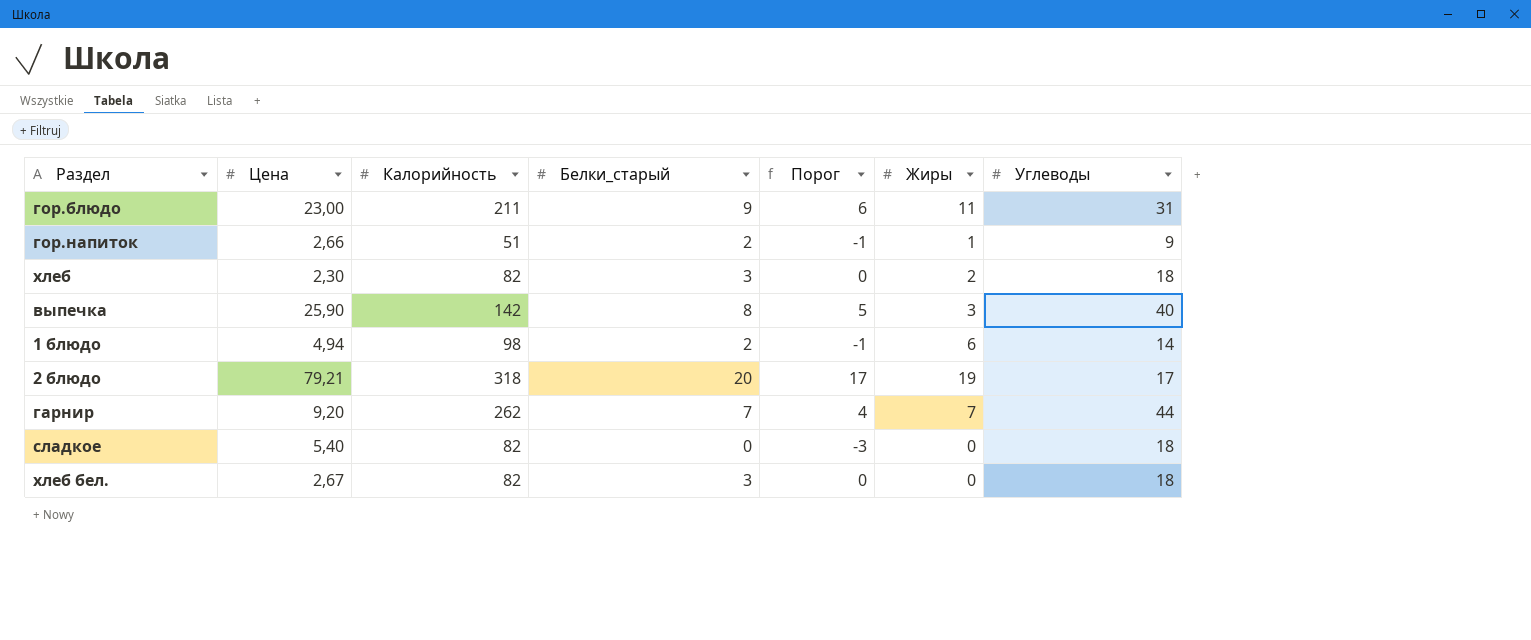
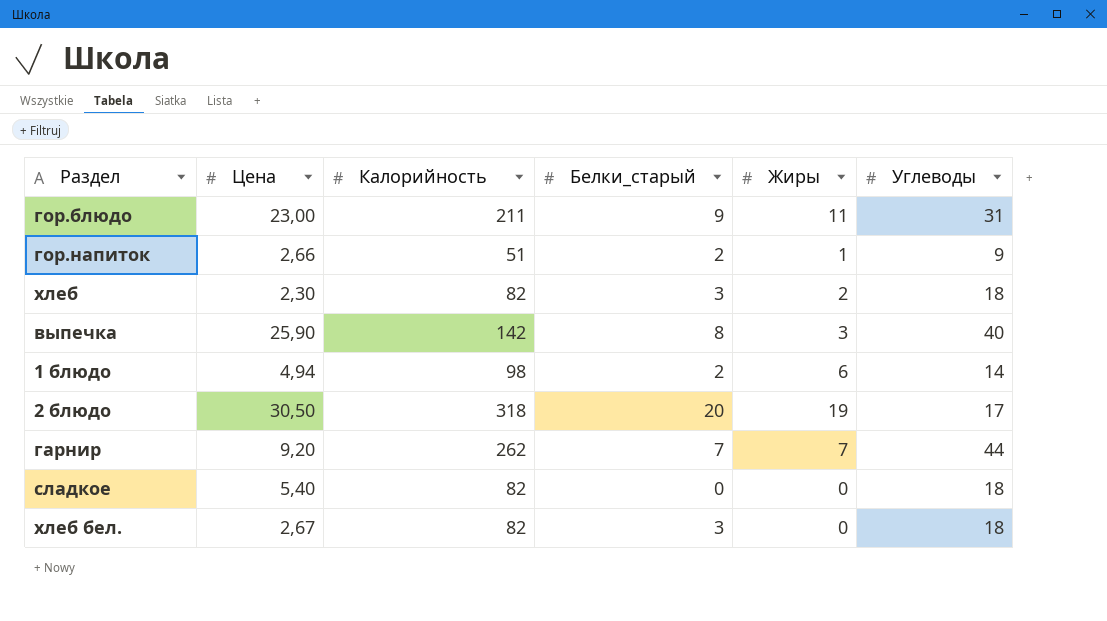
column Порог | formula: [Белки_старый] - 3 -> none
2 блюдо | Цена: 79,21 -> 30,50

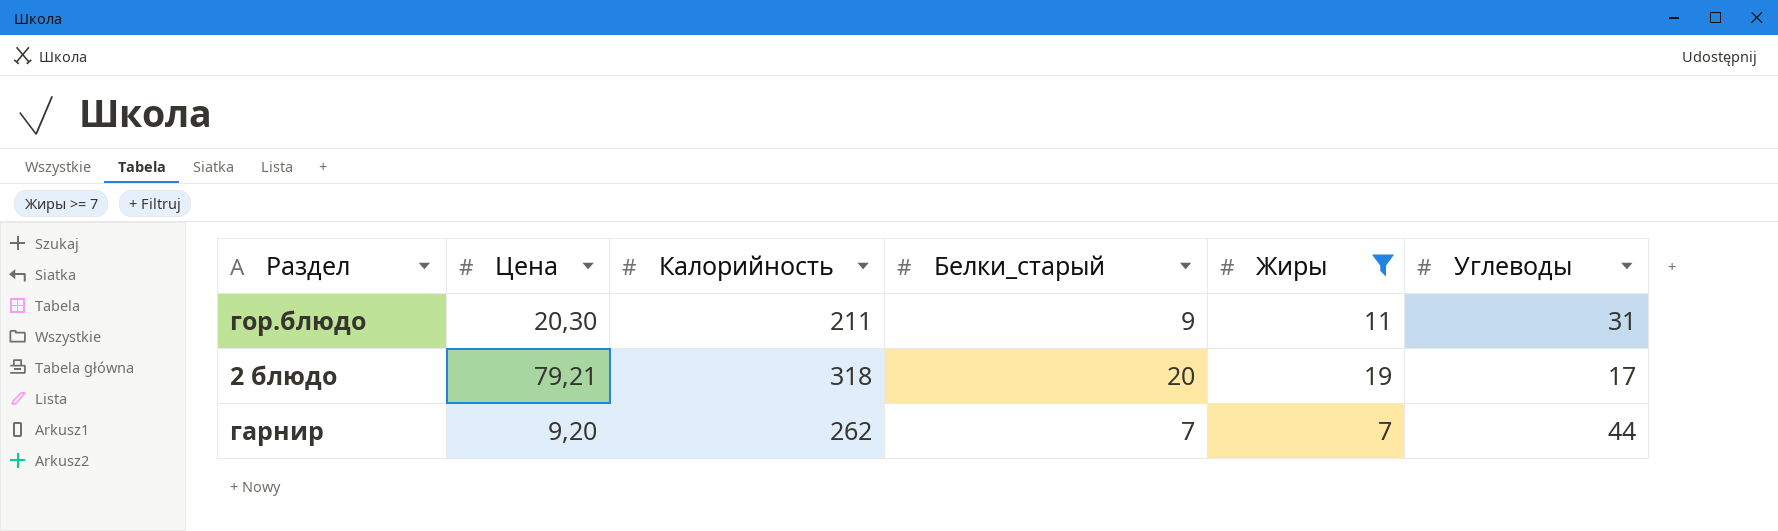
filter: none -> Жиры >= 7
гор.блюдо | Цена: 23,00 -> 20,30
2 блюдо | Цена: 30,50 -> 79,21

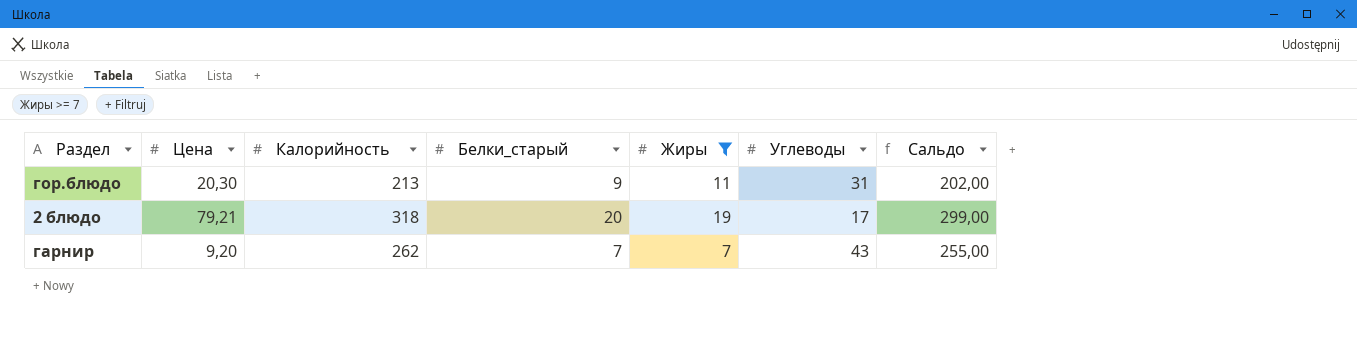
column Сальдо | formula: none -> [Калорийность] - [Жиры]
гор.блюдо | Калорийность: 211 -> 213
гарнир | Углеводы: 44 -> 43

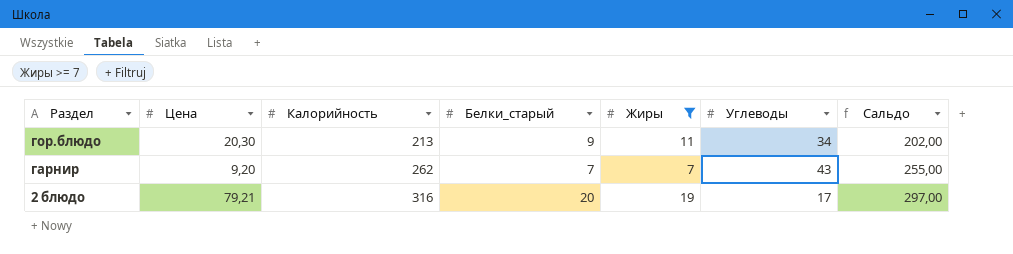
row order: none -> Раздел descending
гор.блюдо | Углеводы: 31 -> 34
2 блюдо | Калорийность: 318 -> 316
2 блюдо | Сальдо: 299,00 -> 297,00

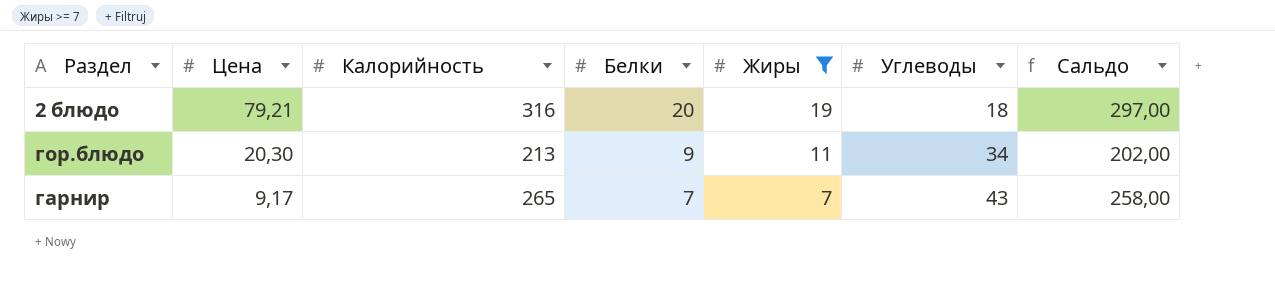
row order: Раздел descending -> Цена descending
column name: Белки_старый -> Белки
2 блюдо | Углеводы: 17 -> 18
гарнир | Цена: 9,20 -> 9,17
гарнир | Калорийность: 262 -> 265
гарнир | Сальдо: 255,00 -> 258,00

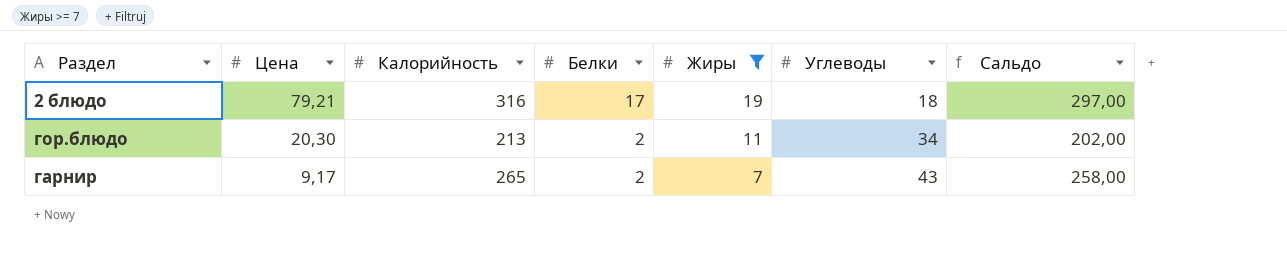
2 блюдо | Белки: 20 -> 17
гор.блюдо | Белки: 9 -> 2
гарнир | Белки: 7 -> 2

